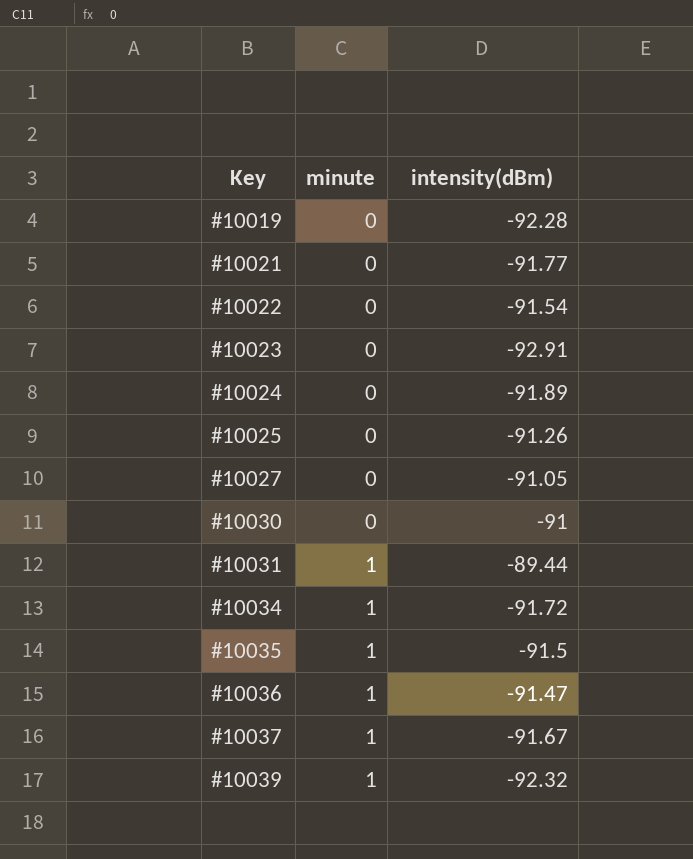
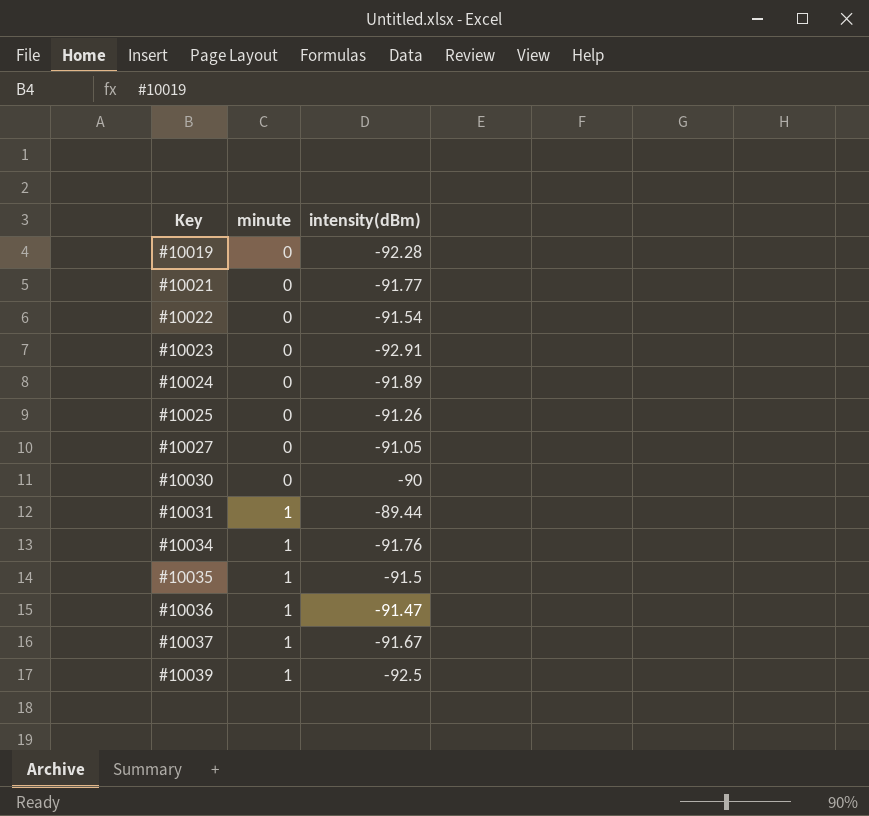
#10030 | intensity(dBm): -91 -> -90
#10034 | intensity(dBm): -91.72 -> -91.76
#10039 | intensity(dBm): -92.32 -> -92.5

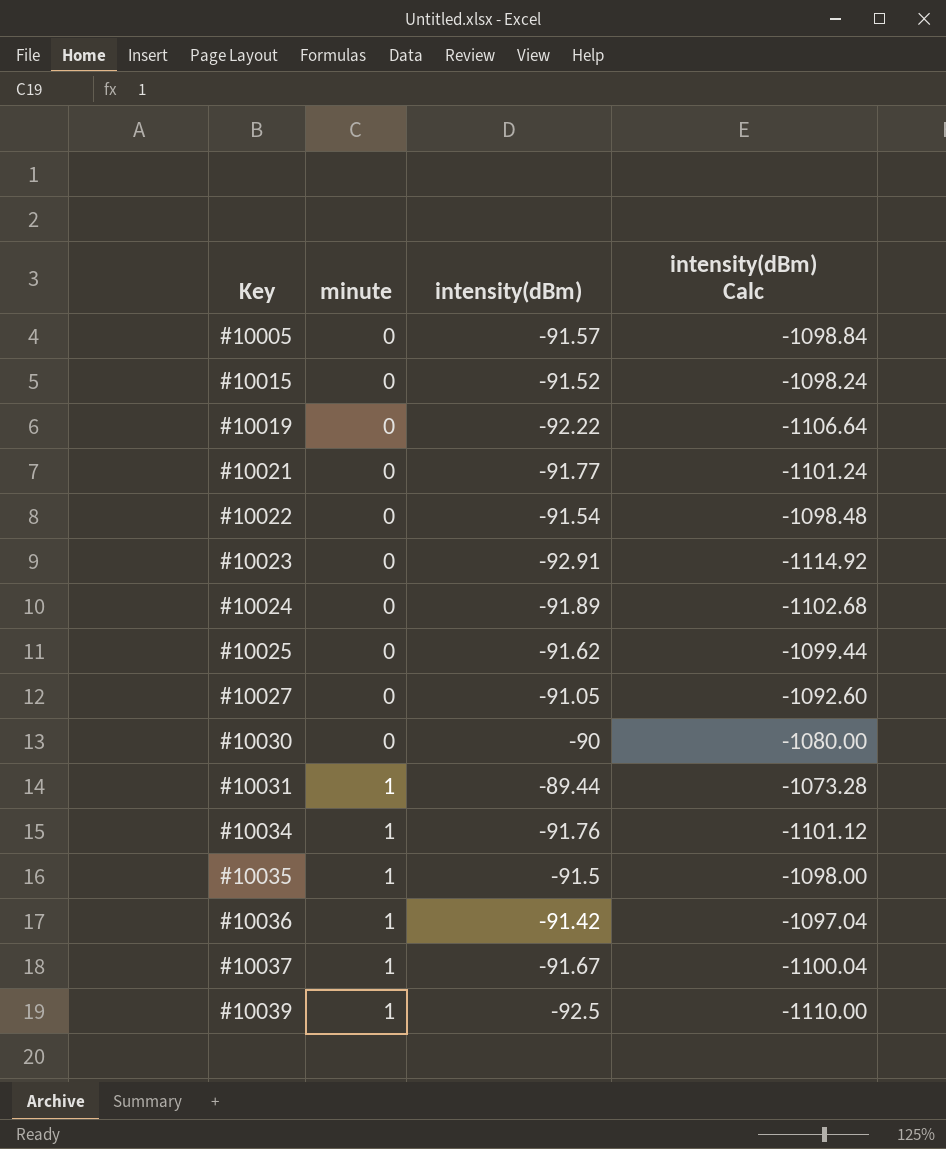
column intensity(dBm) Calc | formula: none -> [intensity(dBm)] * 12
row #10005: none -> 0 | -91.57 | -1098.84
row #10015: none -> 0 | -91.52 | -1098.24
#10019 | intensity(dBm): -92.28 -> -92.22
#10025 | intensity(dBm): -91.26 -> -91.62
#10036 | intensity(dBm): -91.47 -> -91.42

